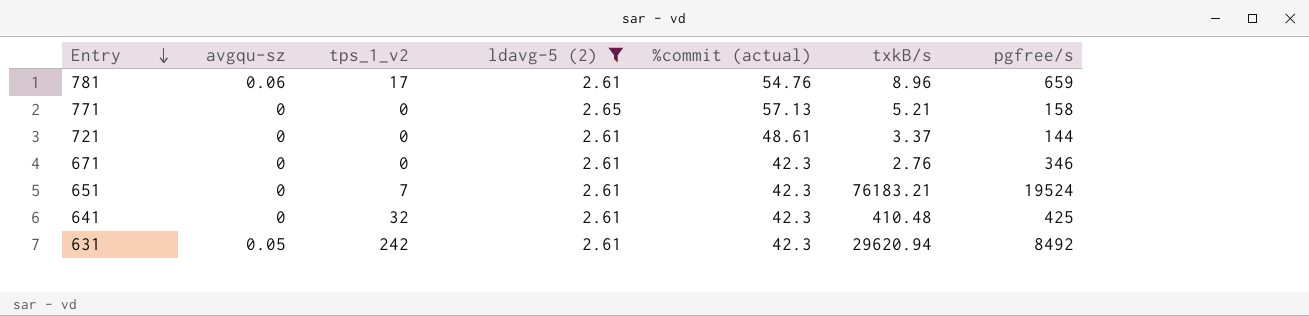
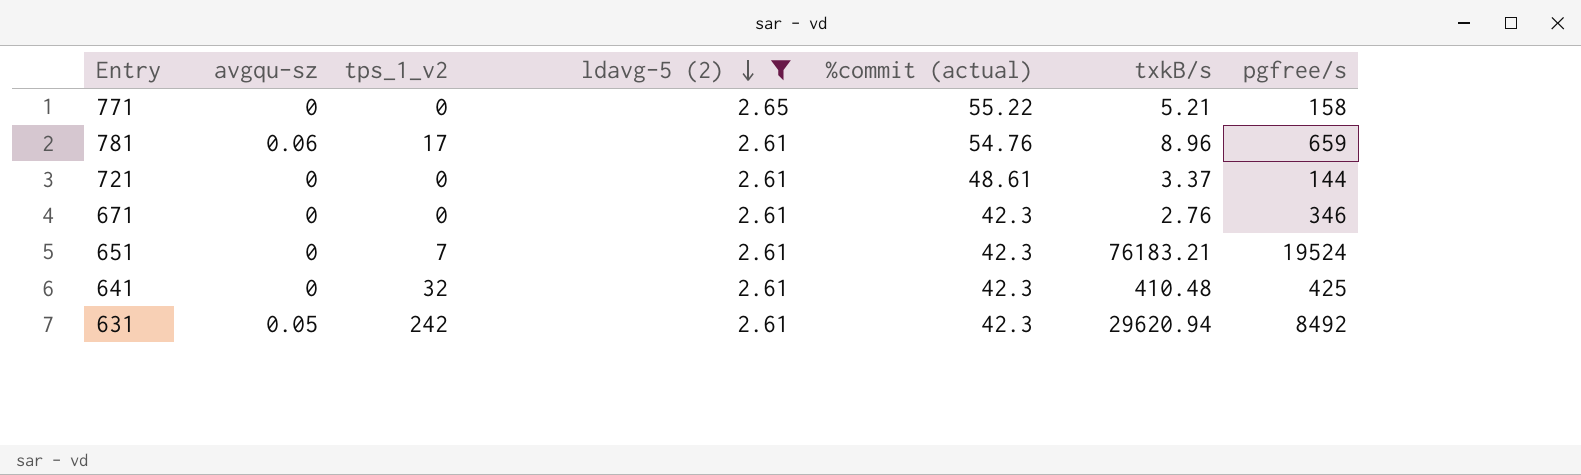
row order: Entry descending -> ldavg-5 (2) descending
771 | %commit (actual): 57.13 -> 55.22

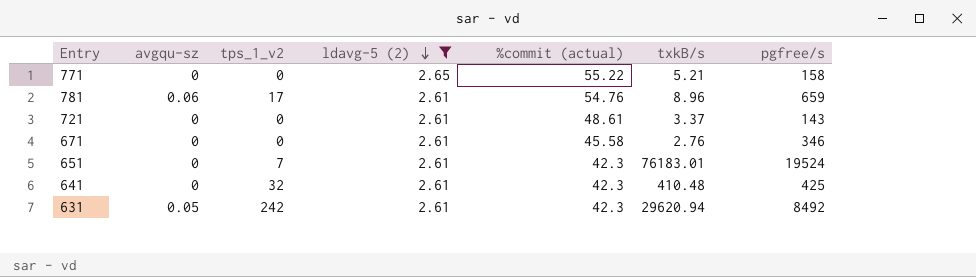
721 | pgfree/s: 144 -> 143
671 | %commit (actual): 42.3 -> 45.58
651 | txkB/s: 76183.21 -> 76183.01

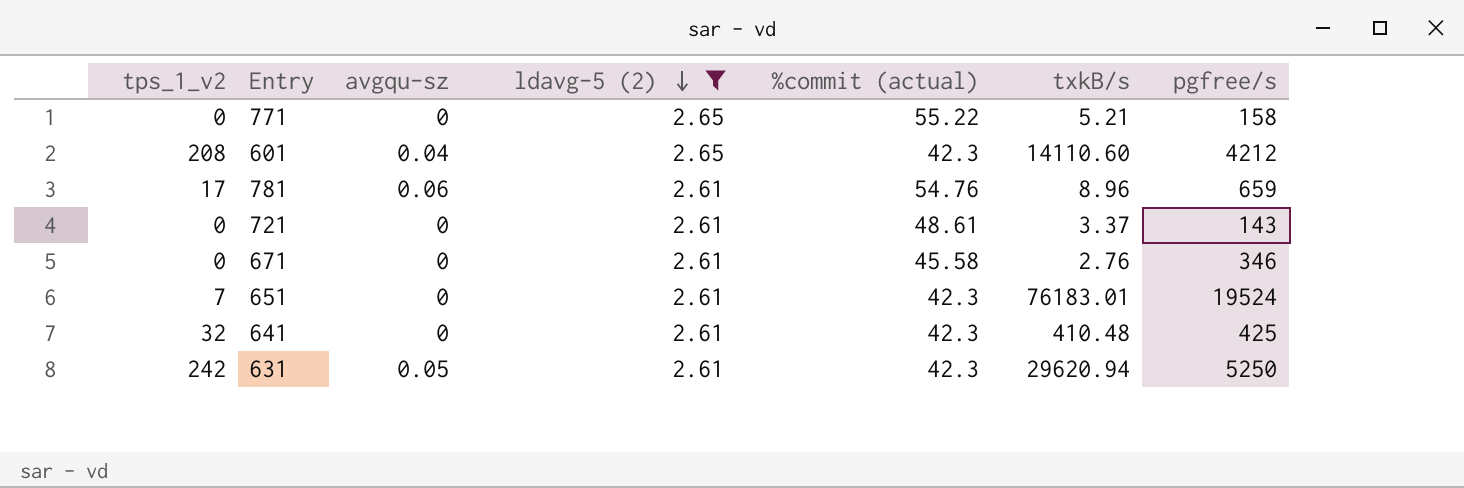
column tps_1_v2 | position: 3 -> 1
row 601: none -> 208 | 0.04 | 2.65 | 42.3 | 14110.60 | 4212
631 | pgfree/s: 8492 -> 5250

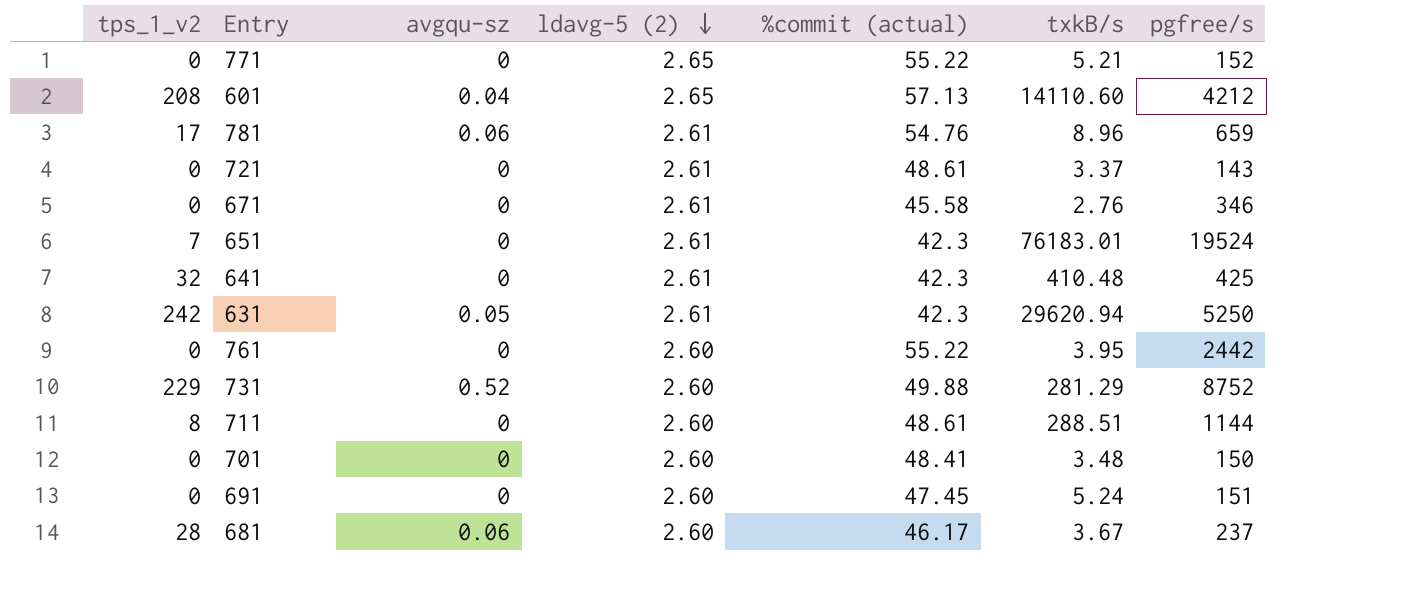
filter: ldavg-5 (2) != 2.60 -> none
771 | pgfree/s: 158 -> 152
601 | %commit (actual): 42.3 -> 57.13

